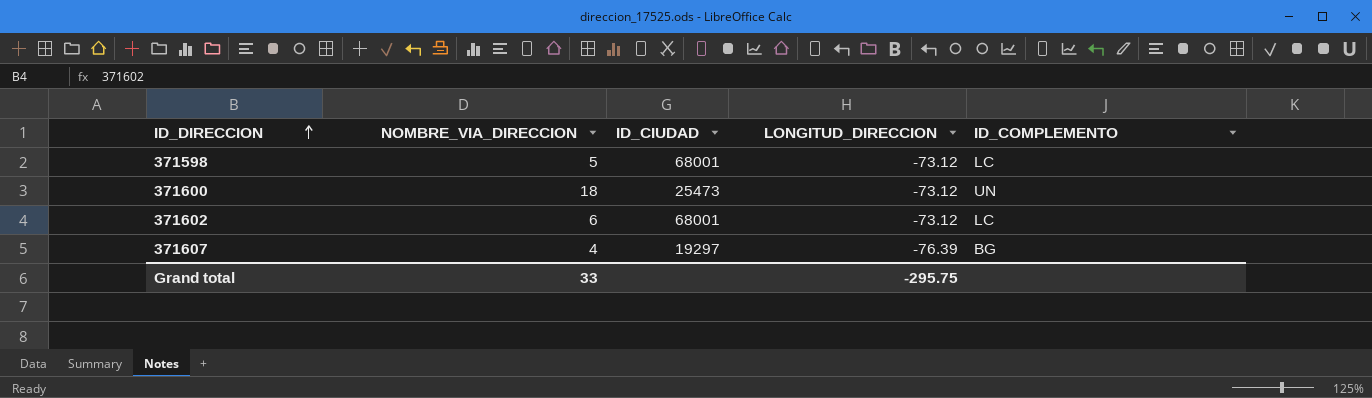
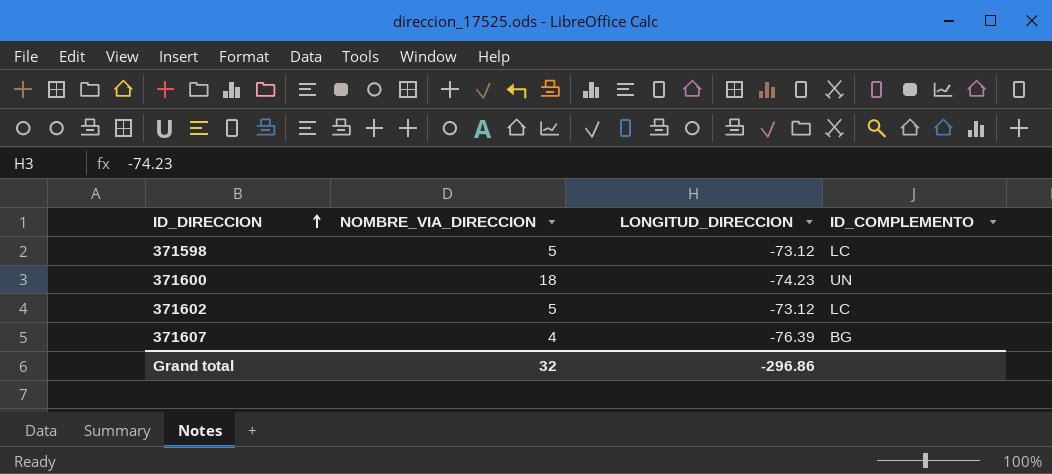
column ID_CIUDAD | position: 3 -> none
371600 | LONGITUD_DIRECCION: -73.12 -> -74.23
371602 | NOMBRE_VIA_DIRECCION: 6 -> 5
Grand total | NOMBRE_VIA_DIRECCION: 33 -> 32
Grand total | LONGITUD_DIRECCION: -295.75 -> -296.86

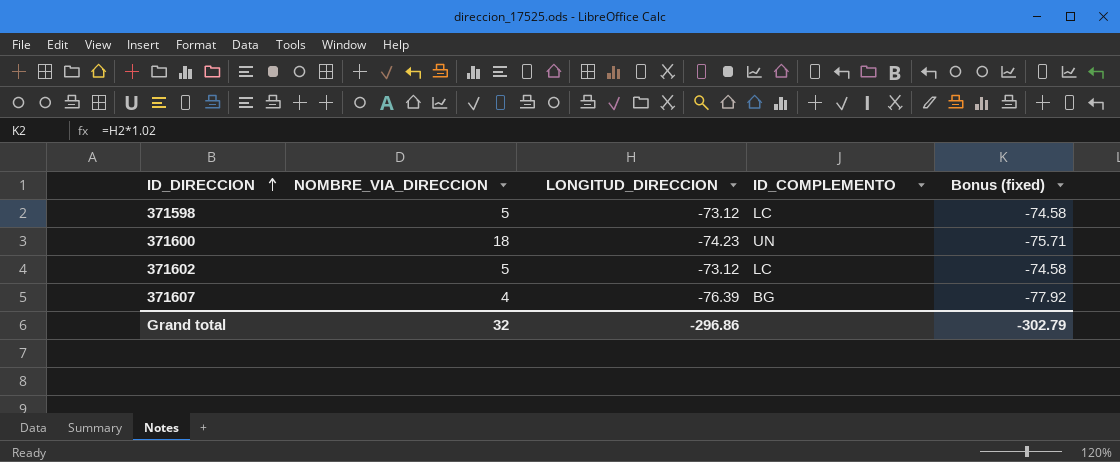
column Bonus (fixed) | formula: none -> [LONGITUD_DIRECCION] * 1.02

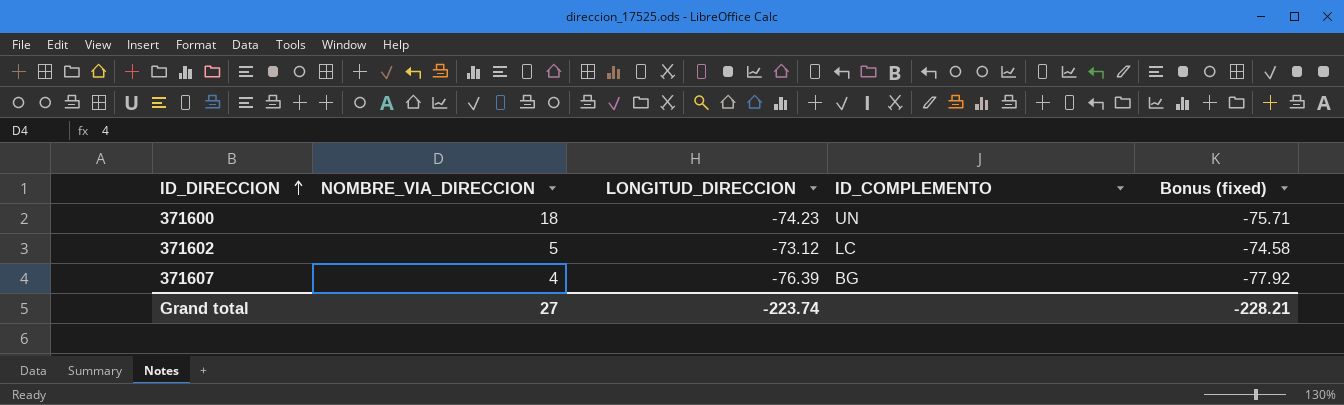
row 371598: 5 | -73.12 | LC | -74.58 -> none
Grand total | NOMBRE_VIA_DIRECCION: 32 -> 27
Grand total | LONGITUD_DIRECCION: -296.86 -> -223.74
Grand total | Bonus (fixed): -302.79 -> -228.21

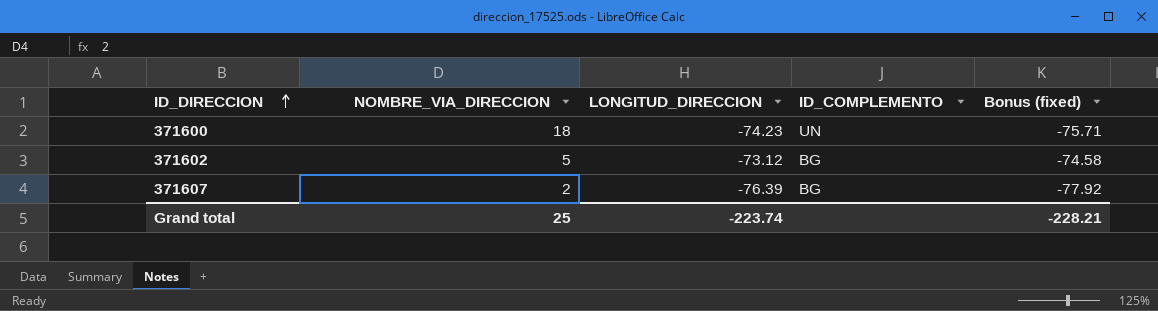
371602 | ID_COMPLEMENTO: LC -> BG
371607 | NOMBRE_VIA_DIRECCION: 4 -> 2
Grand total | NOMBRE_VIA_DIRECCION: 27 -> 25

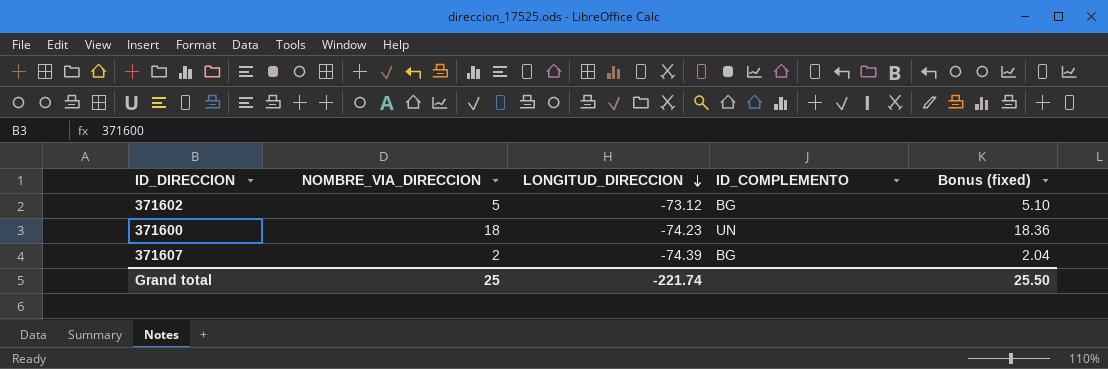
row order: ID_DIRECCION ascending -> LONGITUD_DIRECCION descending
column Bonus (fixed) | formula: [LONGITUD_DIRECCION] * 1.02 -> [NOMBRE_VIA_DIRECCION] * 1.02
371607 | LONGITUD_DIRECCION: -76.39 -> -74.39
Grand total | LONGITUD_DIRECCION: -223.74 -> -221.74
Grand total | Bonus (fixed): -228.21 -> 25.50

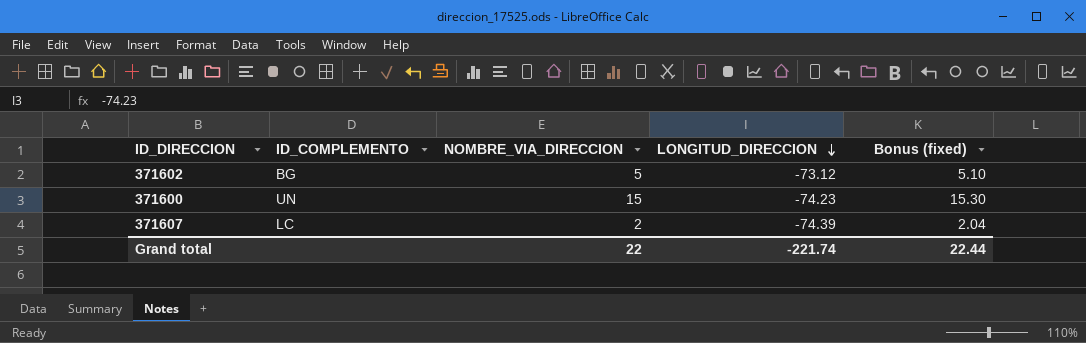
column ID_COMPLEMENTO | position: 4 -> 2
371600 | NOMBRE_VIA_DIRECCION: 18 -> 15
371600 | Bonus (fixed): 18.36 -> 15.30
371607 | ID_COMPLEMENTO: BG -> LC
Grand total | NOMBRE_VIA_DIRECCION: 25 -> 22
Grand total | Bonus (fixed): 25.50 -> 22.44

